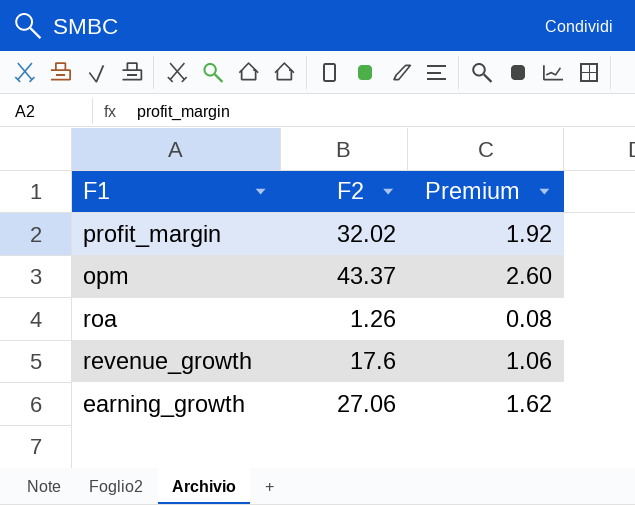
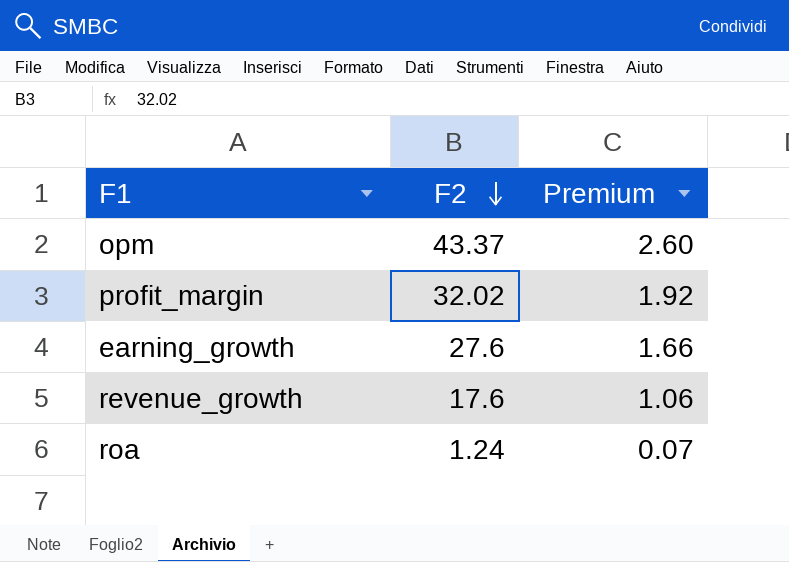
row order: none -> F2 descending
earning_growth | F2: 27.06 -> 27.6
earning_growth | Premium: 1.62 -> 1.66
roa | F2: 1.26 -> 1.24
roa | Premium: 0.08 -> 0.07

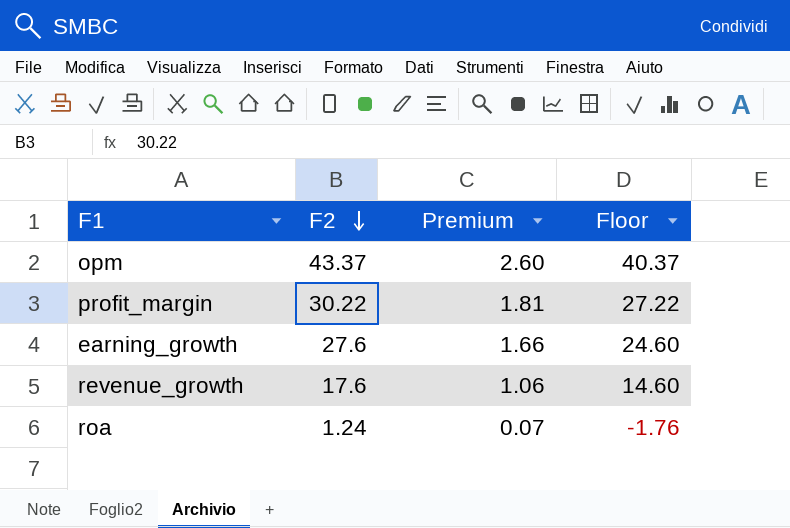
column Floor | formula: none -> [F2] - 3
profit_margin | F2: 32.02 -> 30.22
profit_margin | Premium: 1.92 -> 1.81

